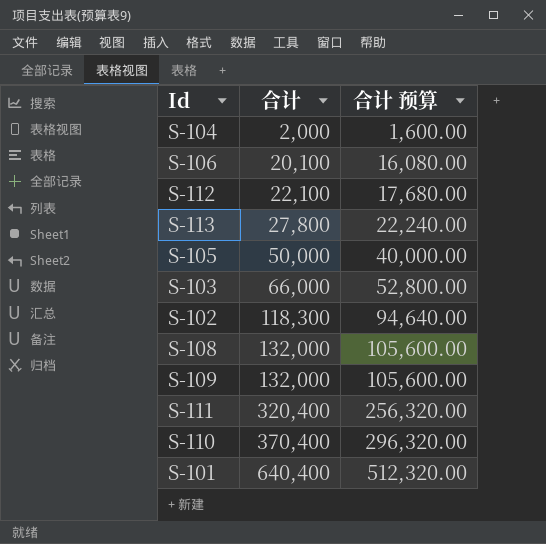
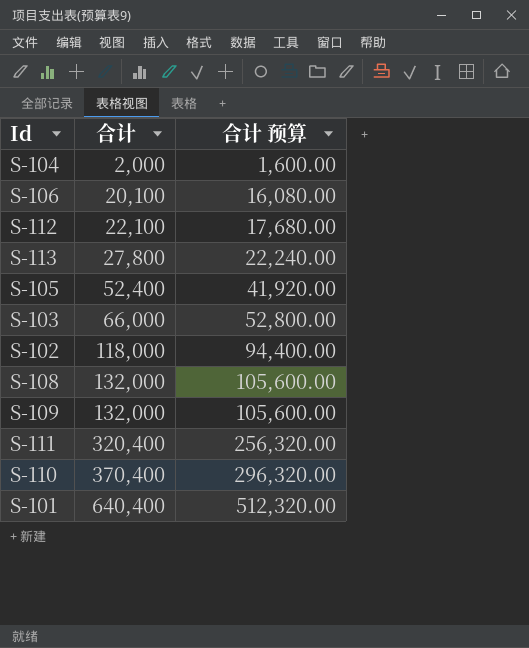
S-105 | 合计: 50,000 -> 52,400
S-105 | 合计 预算: 40,000.00 -> 41,920.00
S-102 | 合计: 118,300 -> 118,000
S-102 | 合计 预算: 94,640.00 -> 94,400.00

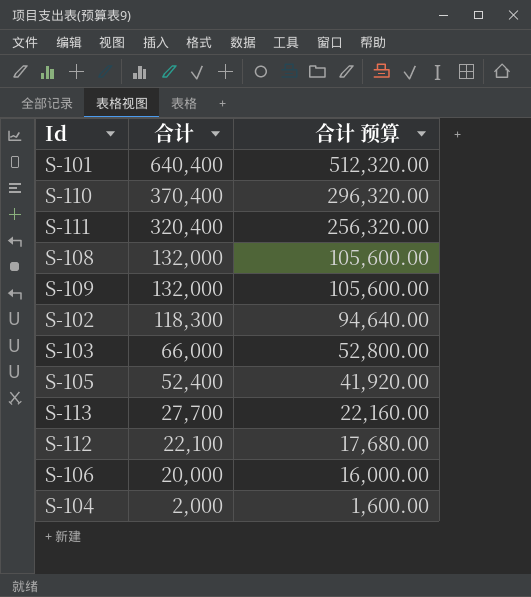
row order: 合计 ascending -> 合计 descending
S-102 | 合计: 118,000 -> 118,300
S-102 | 合计 预算: 94,400.00 -> 94,640.00
S-113 | 合计: 27,800 -> 27,700
S-113 | 合计 预算: 22,240.00 -> 22,160.00
S-106 | 合计: 20,100 -> 20,000
S-106 | 合计 预算: 16,080.00 -> 16,000.00

